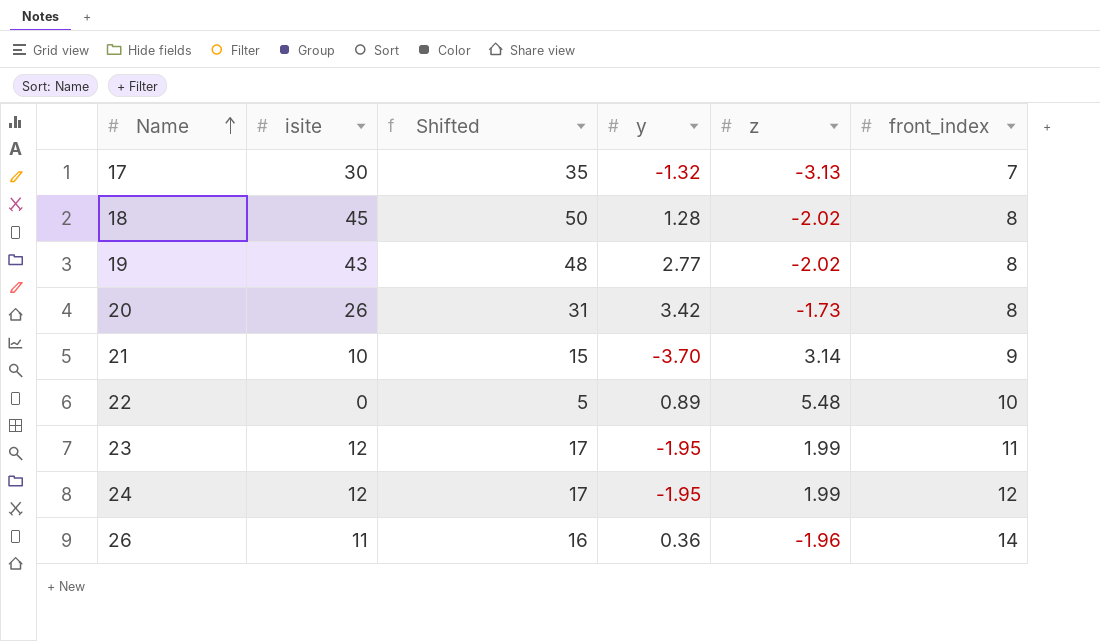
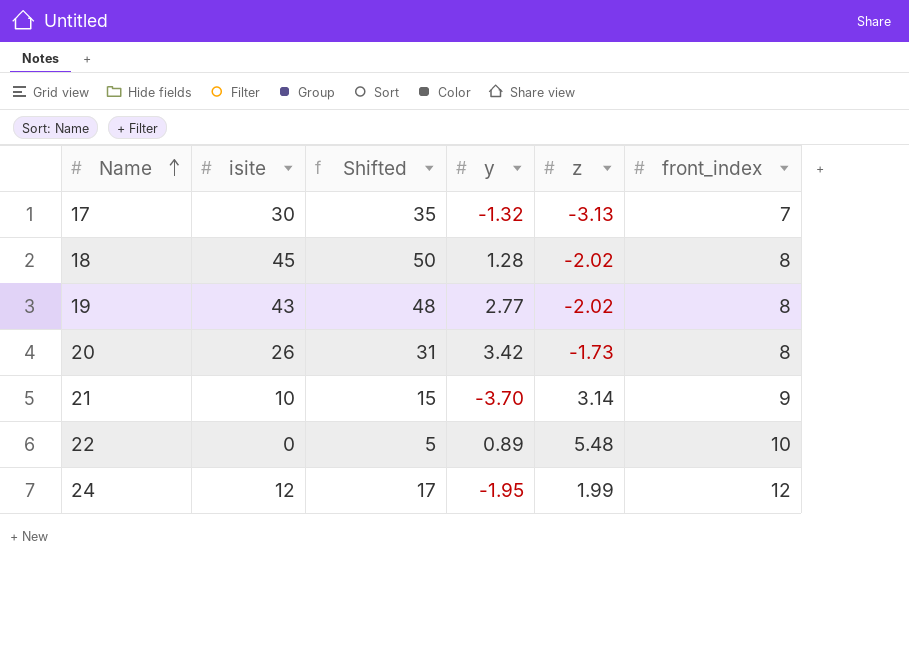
row 23: 12 | 17 | -1.95 | 1.99 | 11 -> none
row 26: 11 | 16 | 0.36 | -1.96 | 14 -> none

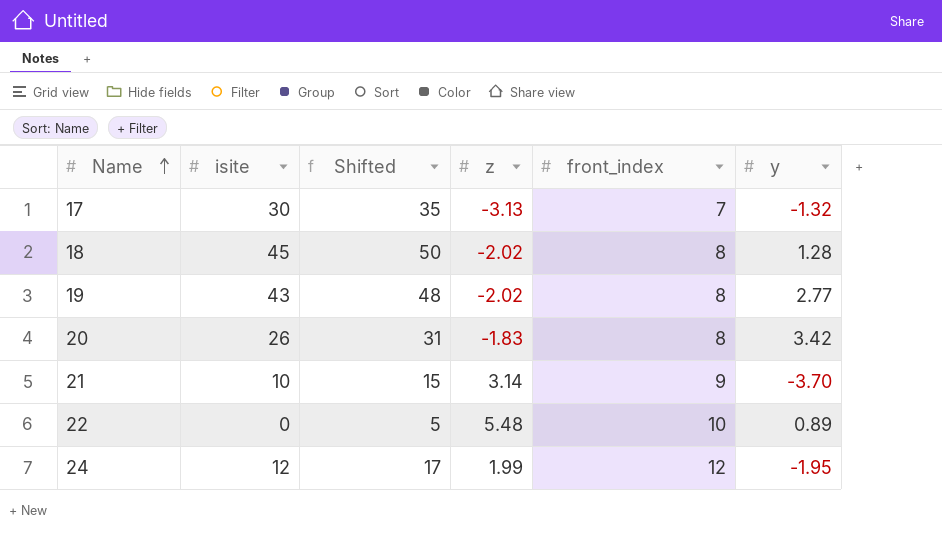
column y | position: 4 -> 6
20 | z: -1.73 -> -1.83

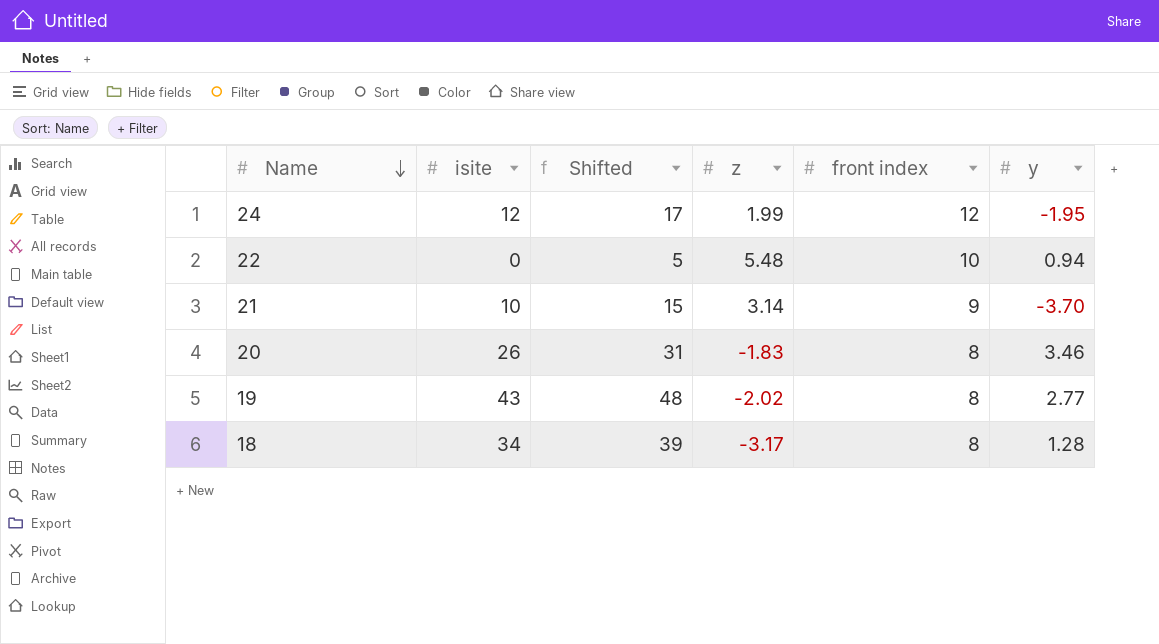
row order: Name ascending -> Name descending
column name: front_index -> front index
row 17: 30 | 35 | -3.13 | 7 | -1.32 -> none
22 | y: 0.89 -> 0.94
20 | y: 3.42 -> 3.46
18 | isite: 45 -> 34
18 | Shifted: 50 -> 39
18 | z: -2.02 -> -3.17

